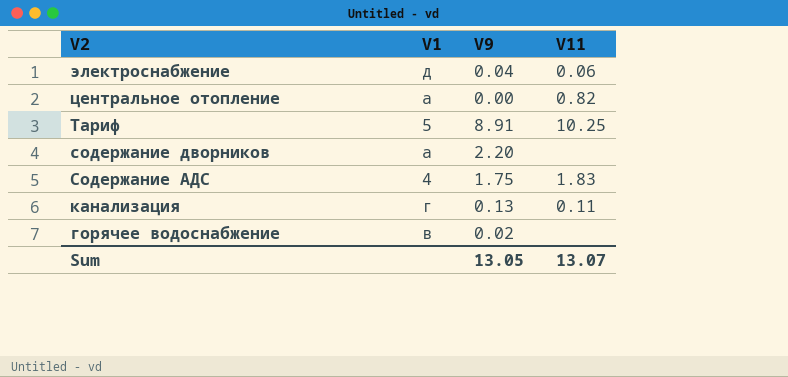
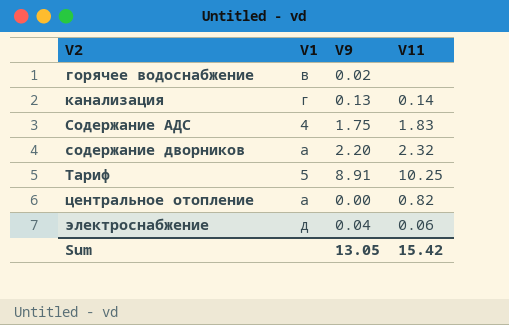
row order: V2 descending -> V2 ascending
канализация | V11: 0.11 -> 0.14
содержание дворников | V11: none -> 2.32
Sum | V11: 13.07 -> 15.42

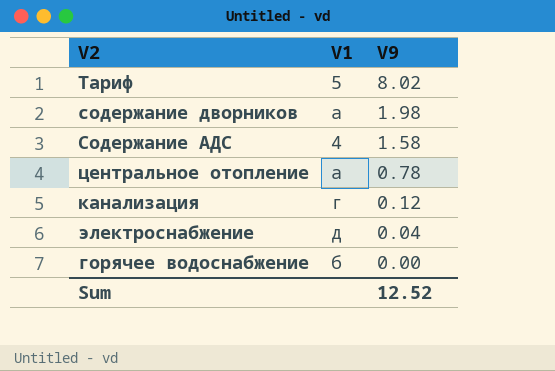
row order: V2 ascending -> V9 descending
column V11 | position: 4 -> none
Тариф | V9: 8.91 -> 8.02
содержание дворников | V9: 2.20 -> 1.98
Содержание АДС | V9: 1.75 -> 1.58
центральное отопление | V9: 0.00 -> 0.78
канализация | V9: 0.13 -> 0.12
горячее водоснабжение | V1: в -> б
горячее водоснабжение | V9: 0.02 -> 0.00
Sum | V9: 13.05 -> 12.52

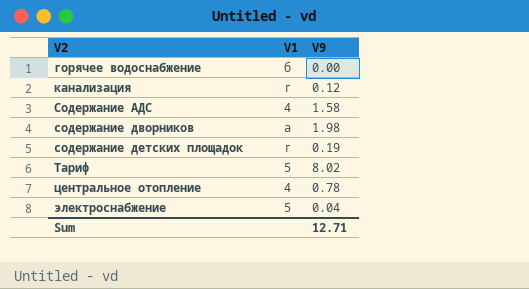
row order: V9 descending -> V2 ascending
row содержание детских площадок: none -> г | 0.19
центральное отопление | V1: а -> 4
электроснабжение | V1: д -> 5
Sum | V9: 12.52 -> 12.71

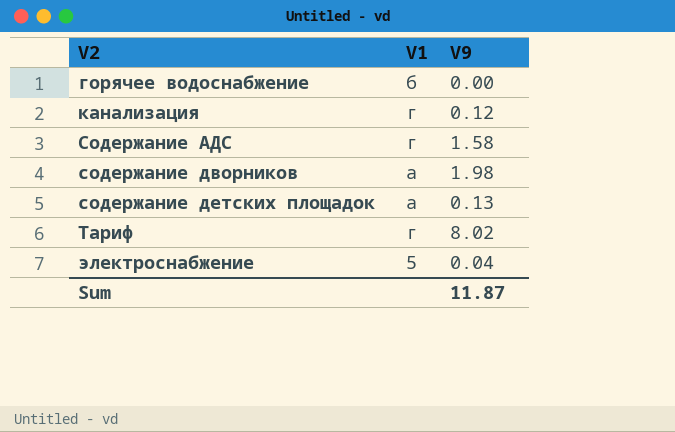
row центральное отопление: 4 | 0.78 -> none
Содержание АДС | V1: 4 -> г
содержание детских площадок | V1: г -> а
содержание детских площадок | V9: 0.19 -> 0.13
Тариф | V1: 5 -> г
Sum | V9: 12.71 -> 11.87

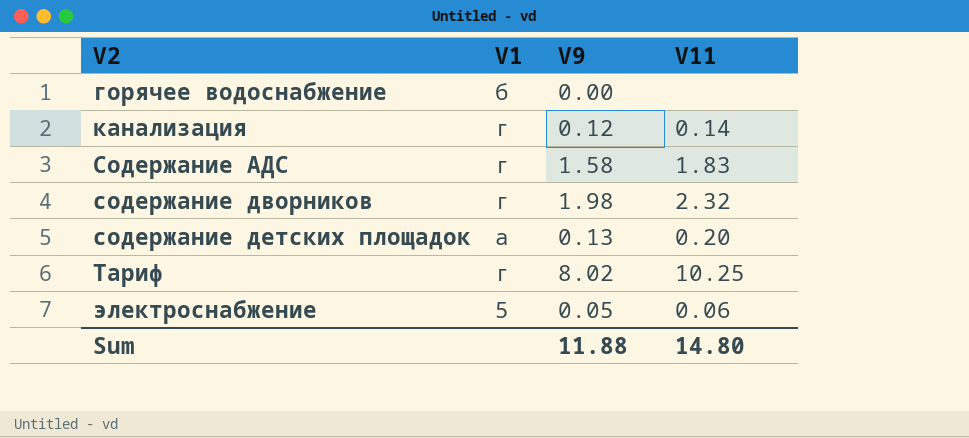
column V11 | position: none -> 4
содержание дворников | V1: а -> г
электроснабжение | V9: 0.04 -> 0.05
Sum | V9: 11.87 -> 11.88

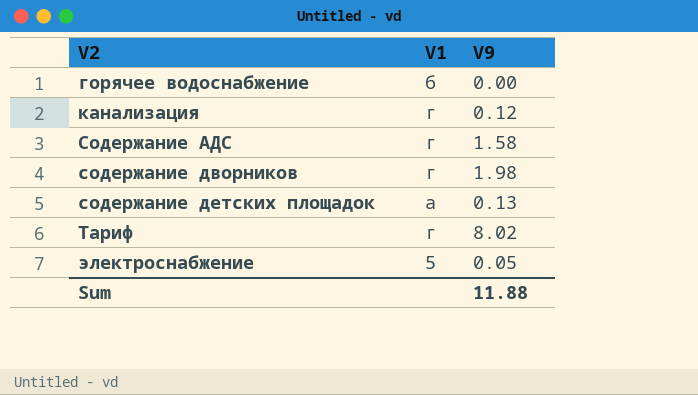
column V11 | position: 4 -> none

